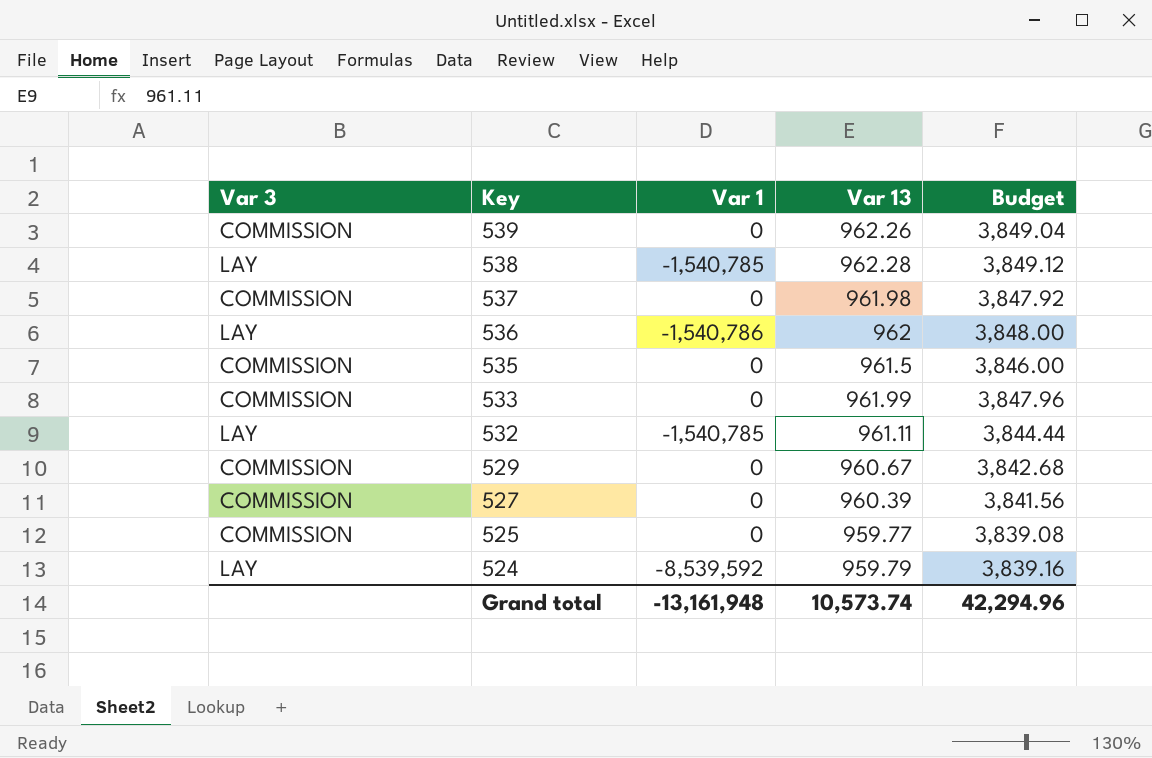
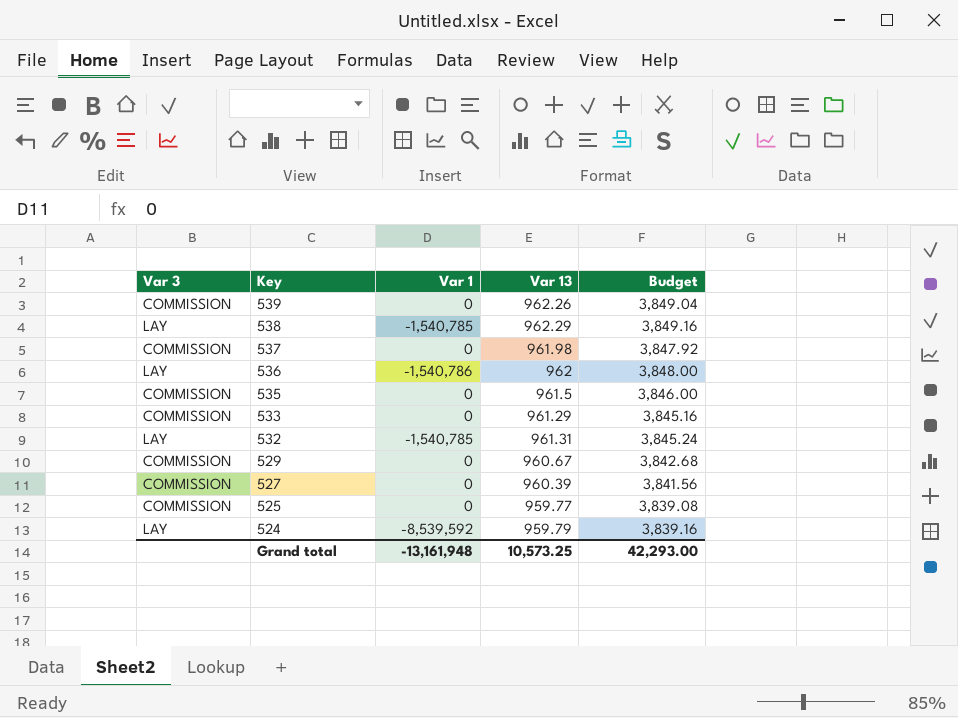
538 | Var 13: 962.28 -> 962.29
538 | Budget: 3,849.12 -> 3,849.16
533 | Var 13: 961.99 -> 961.29
533 | Budget: 3,847.96 -> 3,845.16
532 | Var 13: 961.11 -> 961.31
532 | Budget: 3,844.44 -> 3,845.24
Grand total | Var 13: 10,573.74 -> 10,573.25
Grand total | Budget: 42,294.96 -> 42,293.00

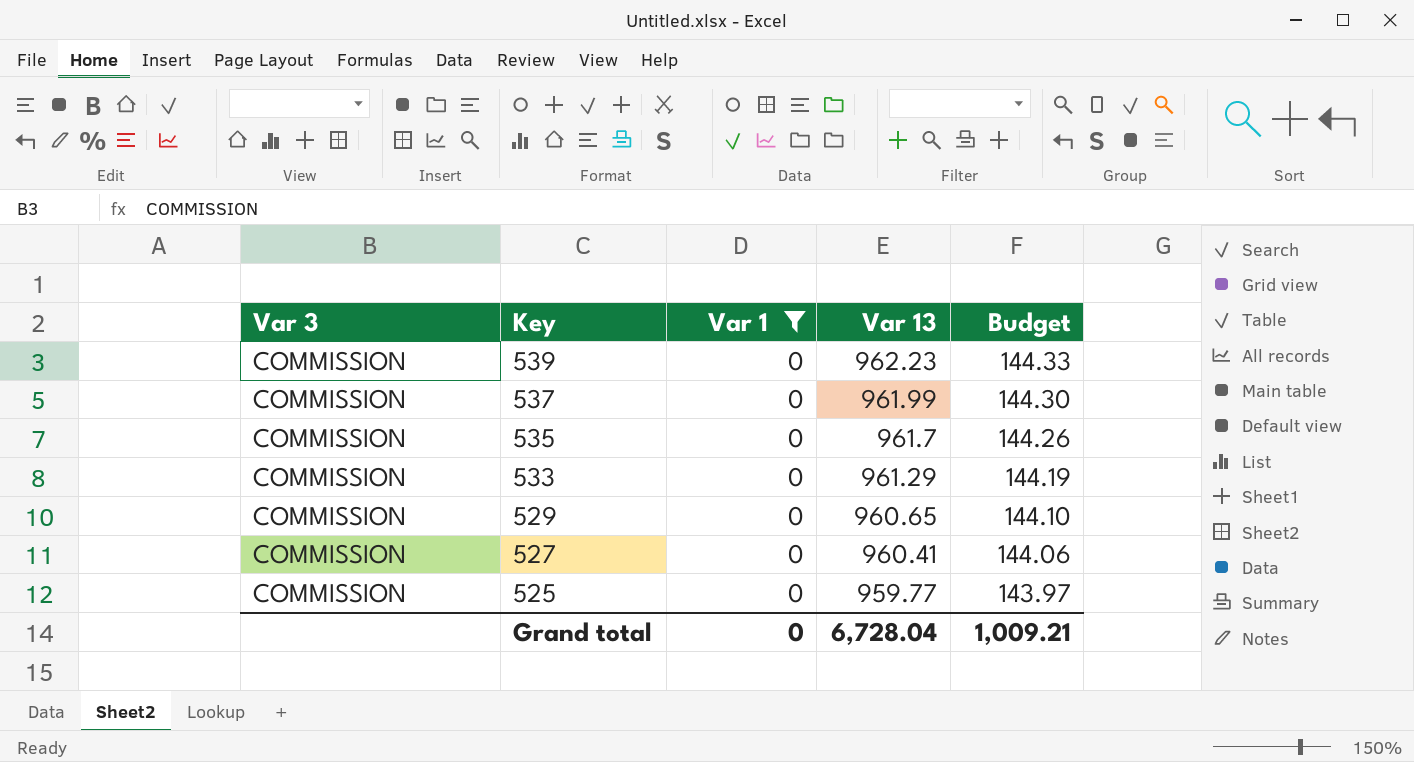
filter: none -> Var 1 = 0
column Budget | formula: [Var 13] * 4 -> [Var 13] * 0.15
539 | Var 13: 962.26 -> 962.23
537 | Var 13: 961.98 -> 961.99
535 | Var 13: 961.5 -> 961.7
529 | Var 13: 960.67 -> 960.65
527 | Var 13: 960.39 -> 960.41
Grand total | Var 1: -13,161,948 -> 0
Grand total | Var 13: 10,573.25 -> 6,728.04
Grand total | Budget: 42,293.00 -> 1,009.21

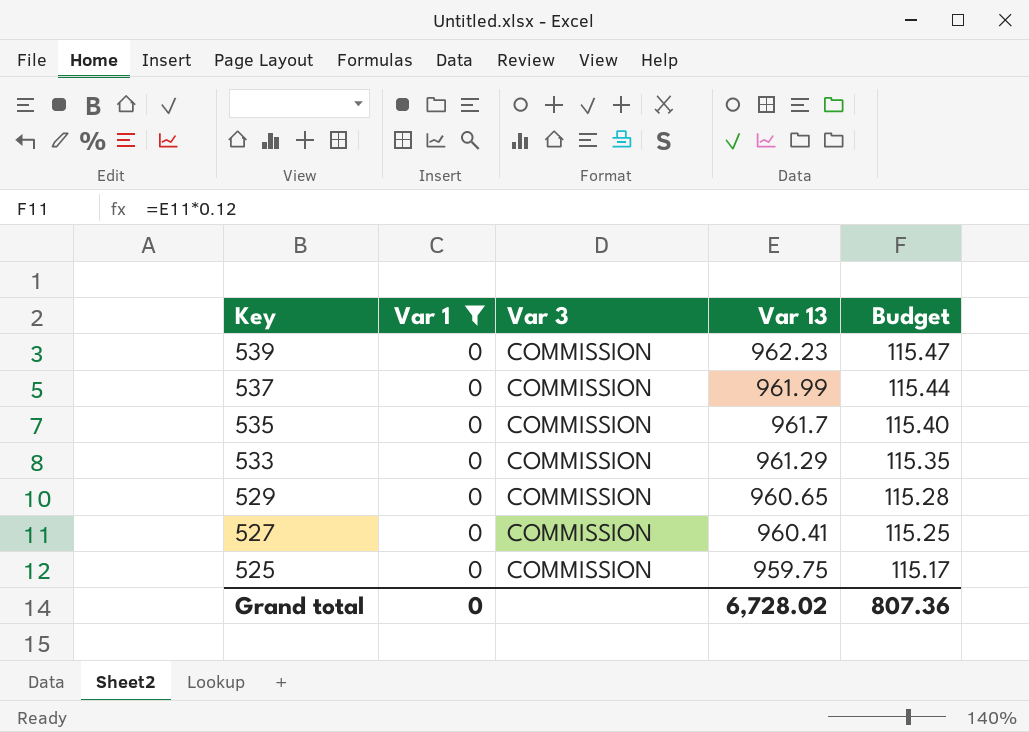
column Var 3 | position: 1 -> 3
column Budget | formula: [Var 13] * 0.15 -> [Var 13] * 0.12
525 | Var 13: 959.77 -> 959.75
Grand total | Var 13: 6,728.04 -> 6,728.02
Grand total | Budget: 1,009.21 -> 807.36

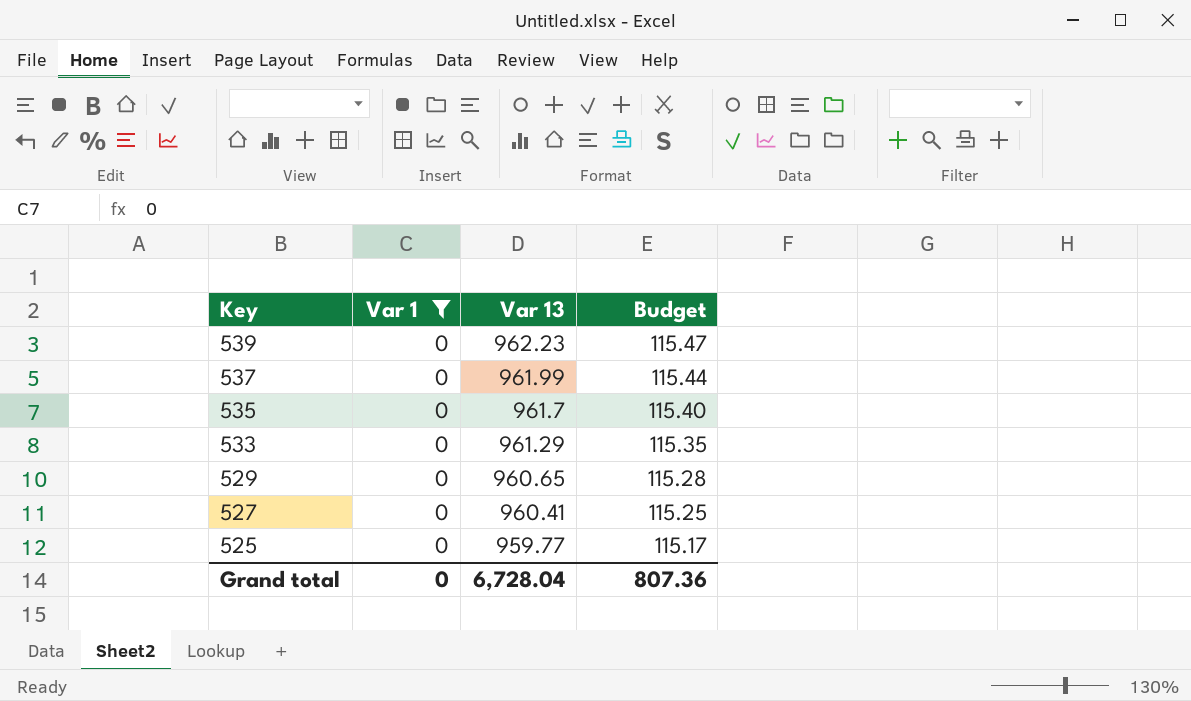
column Var 3 | position: 3 -> none
525 | Var 13: 959.75 -> 959.77
Grand total | Var 13: 6,728.02 -> 6,728.04

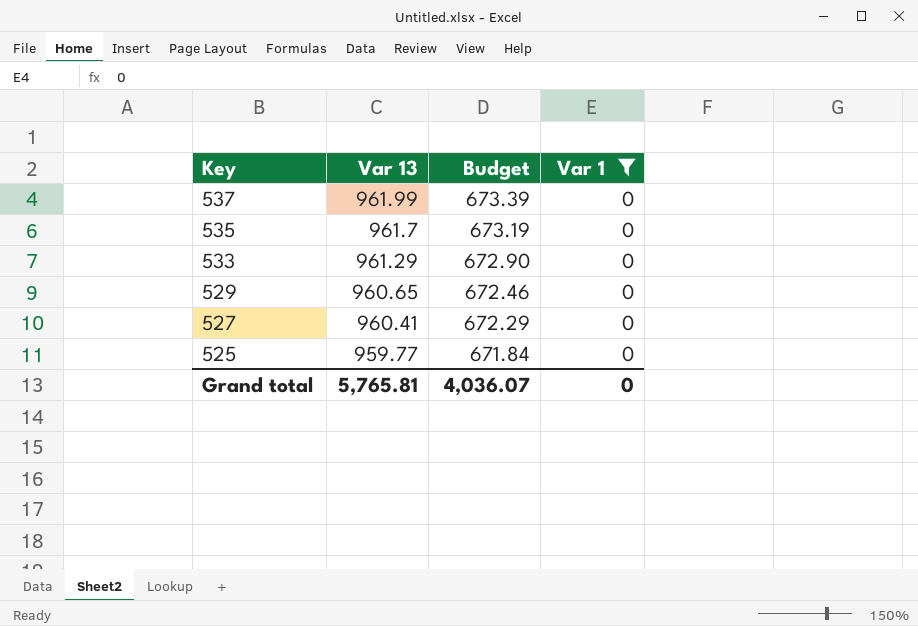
column Budget | formula: [Var 13] * 0.12 -> [Var 13] * 0.7
column Var 1 | position: 2 -> 4
row 539: 0 | 962.23 | 115.47 -> none
Grand total | Var 13: 6,728.04 -> 5,765.81
Grand total | Budget: 807.36 -> 4,036.07

